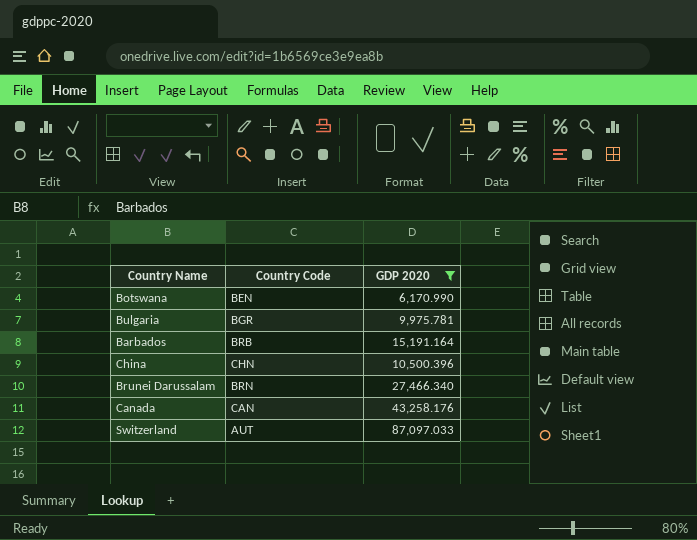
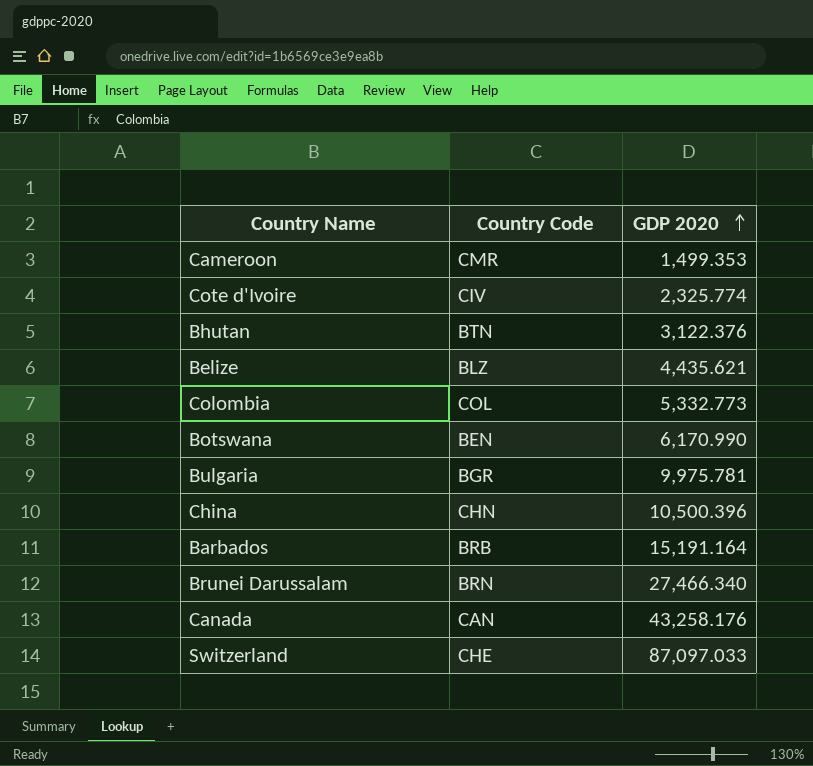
filter: GDP 2020 >= 6,170.990 -> none
row order: none -> GDP 2020 ascending
Switzerland | Country Code: AUT -> CHE

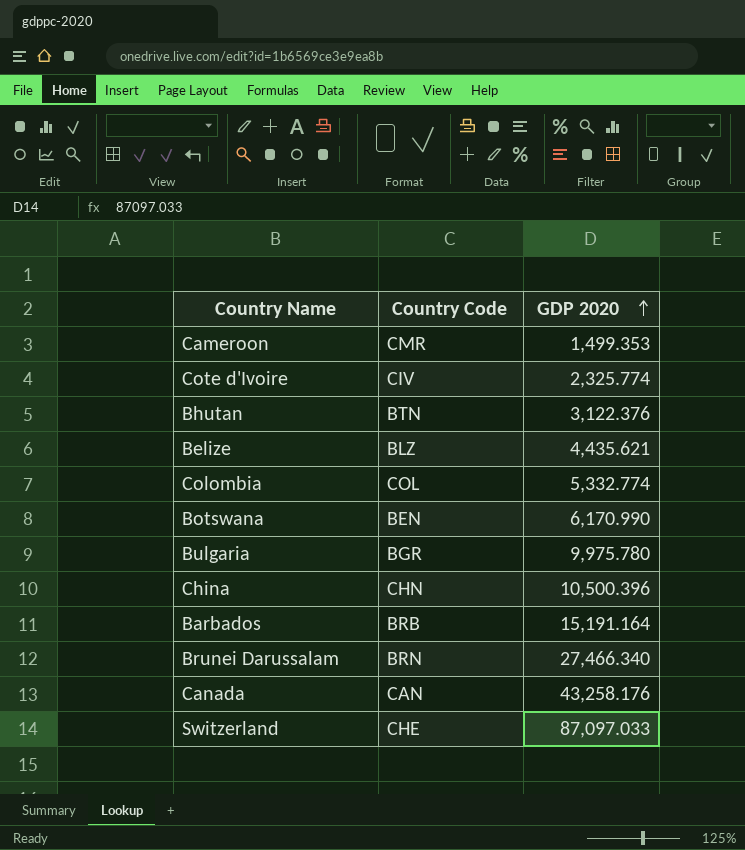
Colombia | GDP 2020: 5,332.773 -> 5,332.774
Bulgaria | GDP 2020: 9,975.781 -> 9,975.780

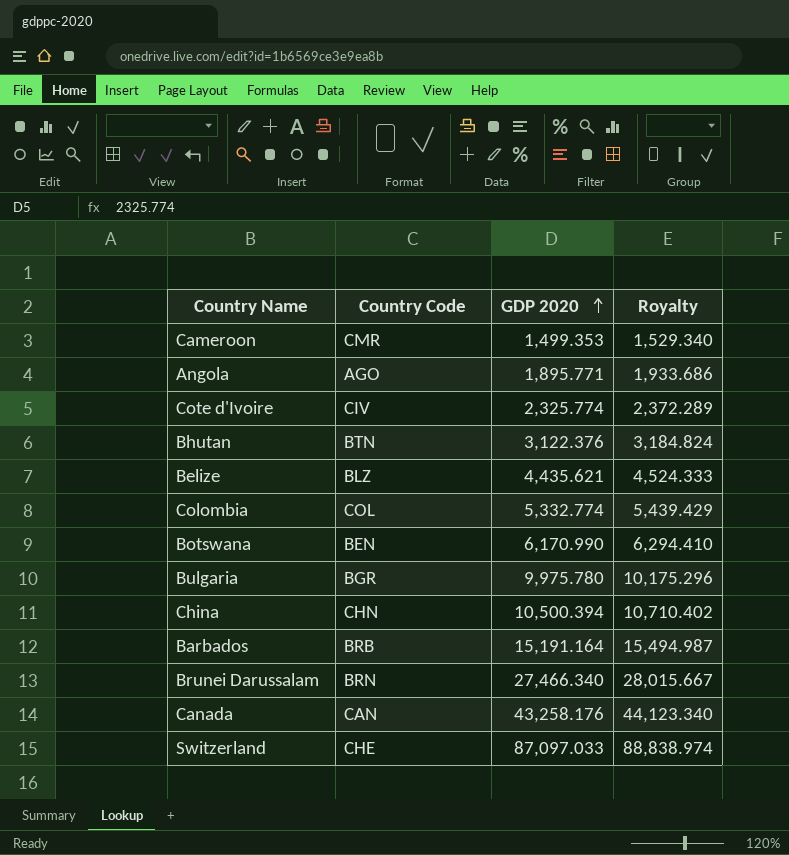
column Royalty | formula: none -> [GDP 2020] * 1.02
row Angola: none -> AGO | 1,895.771 | 1,933.686
China | GDP 2020: 10,500.396 -> 10,500.394

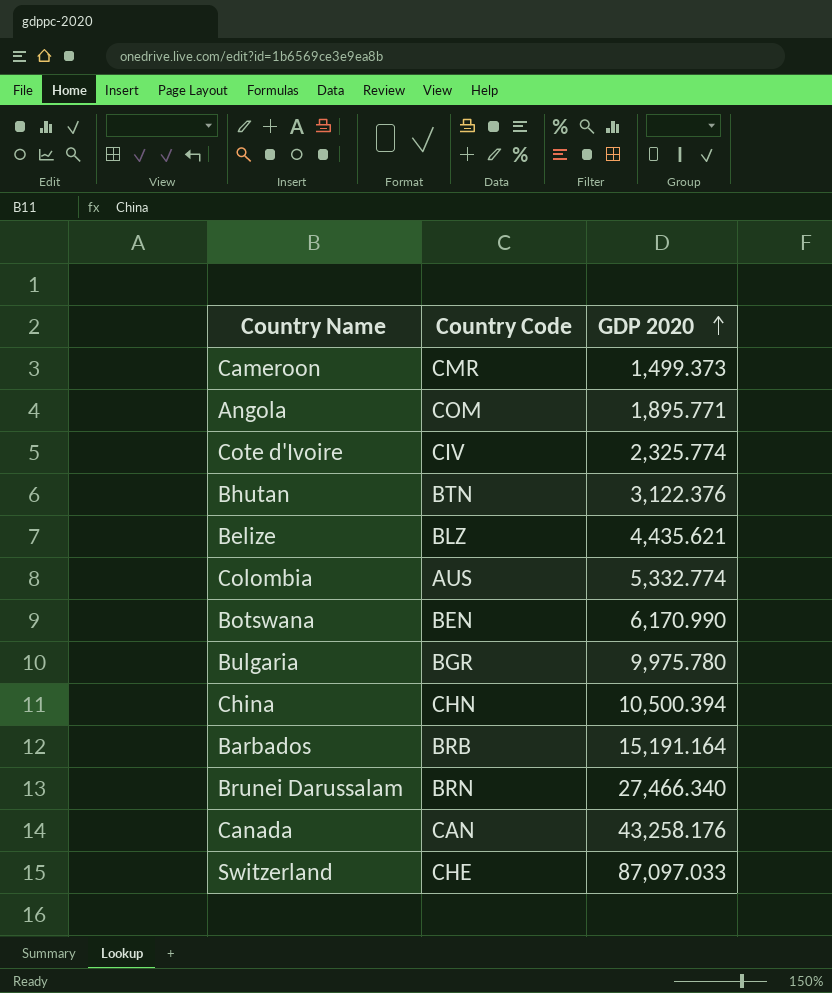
column Royalty | formula: [GDP 2020] * 1.02 -> none
Cameroon | GDP 2020: 1,499.353 -> 1,499.373
Angola | Country Code: AGO -> COM
Colombia | Country Code: COL -> AUS

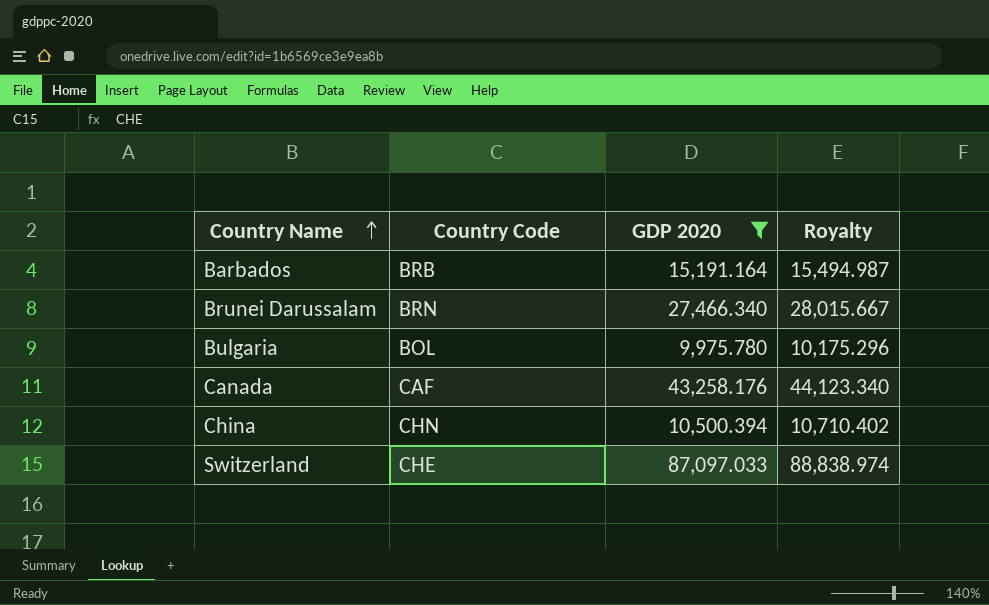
filter: none -> GDP 2020 >= 9,975.780
row order: GDP 2020 ascending -> Country Name ascending
column Royalty | formula: none -> [GDP 2020] * 1.02
Bulgaria | Country Code: BGR -> BOL
Canada | Country Code: CAN -> CAF

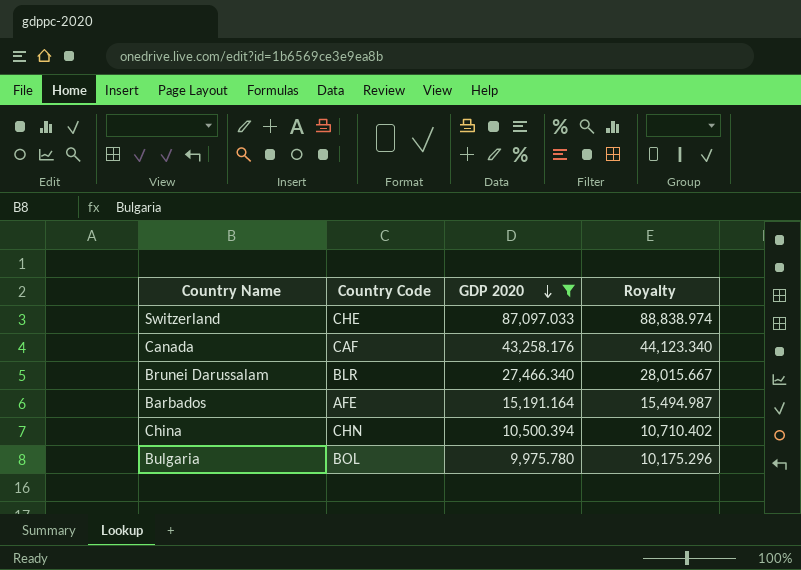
row order: Country Name ascending -> GDP 2020 descending
Brunei Darussalam | Country Code: BRN -> BLR
Barbados | Country Code: BRB -> AFE

